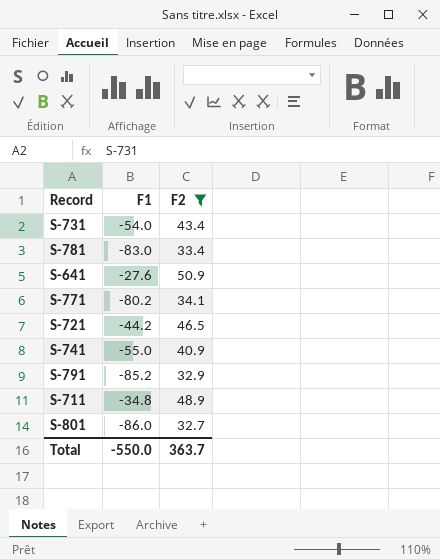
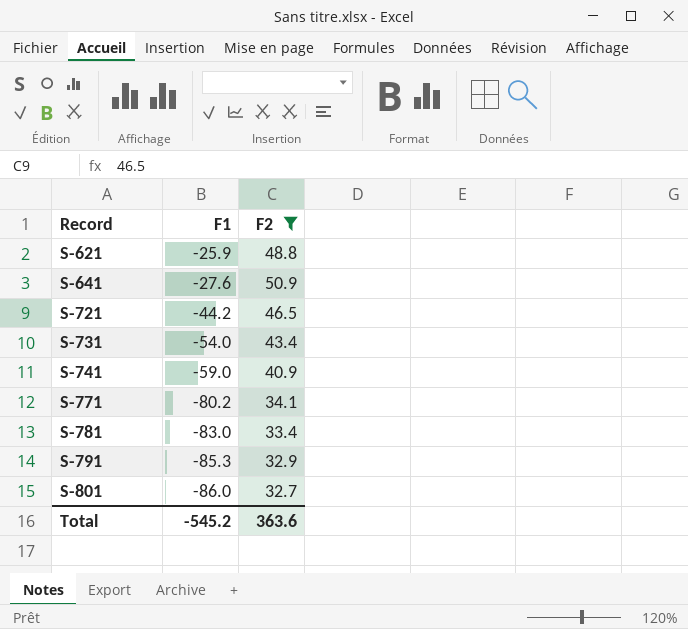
row order: none -> Record ascending
row S-711: -34.8 | 48.9 -> none
row S-621: none -> -25.9 | 48.8
S-741 | F1: -55.0 -> -59.0
S-791 | F1: -85.2 -> -85.3
Total | F1: -550.0 -> -545.2
Total | F2: 363.7 -> 363.6

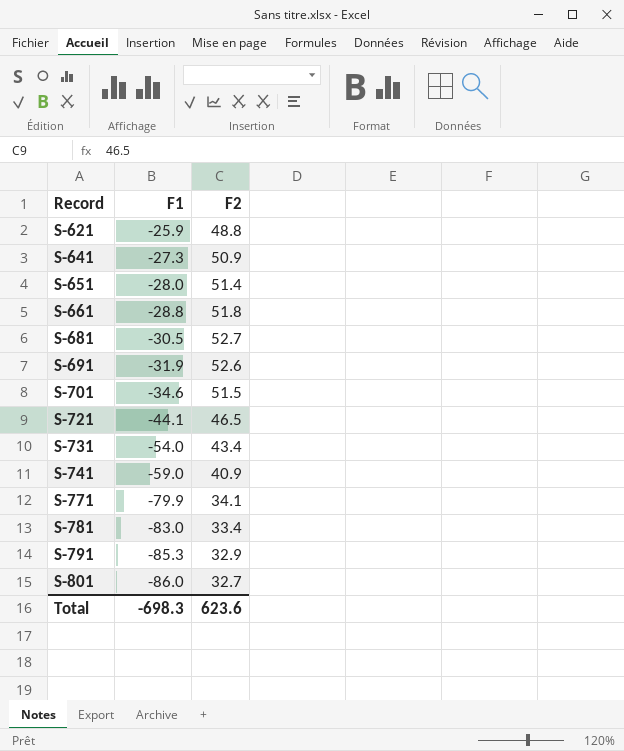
filter: F2 <= 50.9 -> none
S-641 | F1: -27.6 -> -27.3
S-721 | F1: -44.2 -> -44.1
S-771 | F1: -80.2 -> -79.9
Total | F1: -545.2 -> -698.3
Total | F2: 363.6 -> 623.6

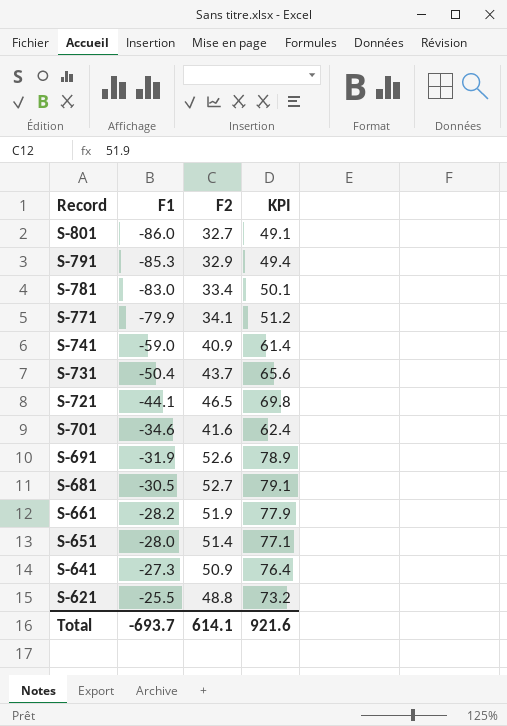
row order: Record ascending -> Record descending
column KPI | formula: none -> [F2] * 1.5
S-731 | F1: -54.0 -> -50.4
S-731 | F2: 43.4 -> 43.7
S-701 | F2: 51.5 -> 41.6
S-661 | F1: -28.8 -> -28.2
S-661 | F2: 51.8 -> 51.9
S-621 | F1: -25.9 -> -25.5
Total | F1: -698.3 -> -693.7
Total | F2: 623.6 -> 614.1

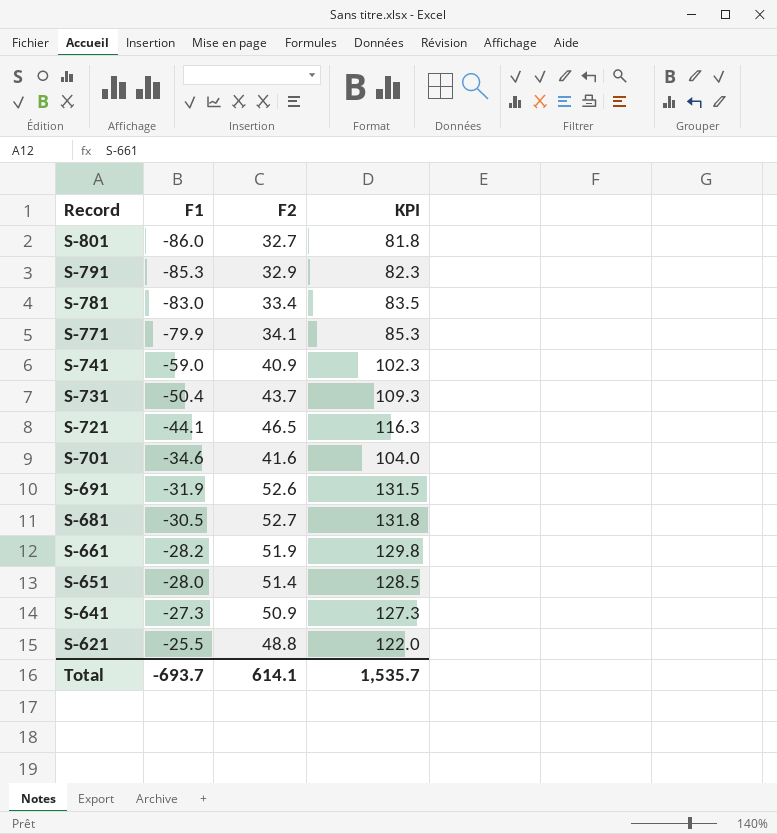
column KPI | formula: [F2] * 1.5 -> [F2] * 2.5
Total | KPI: 921.6 -> 1,535.7

